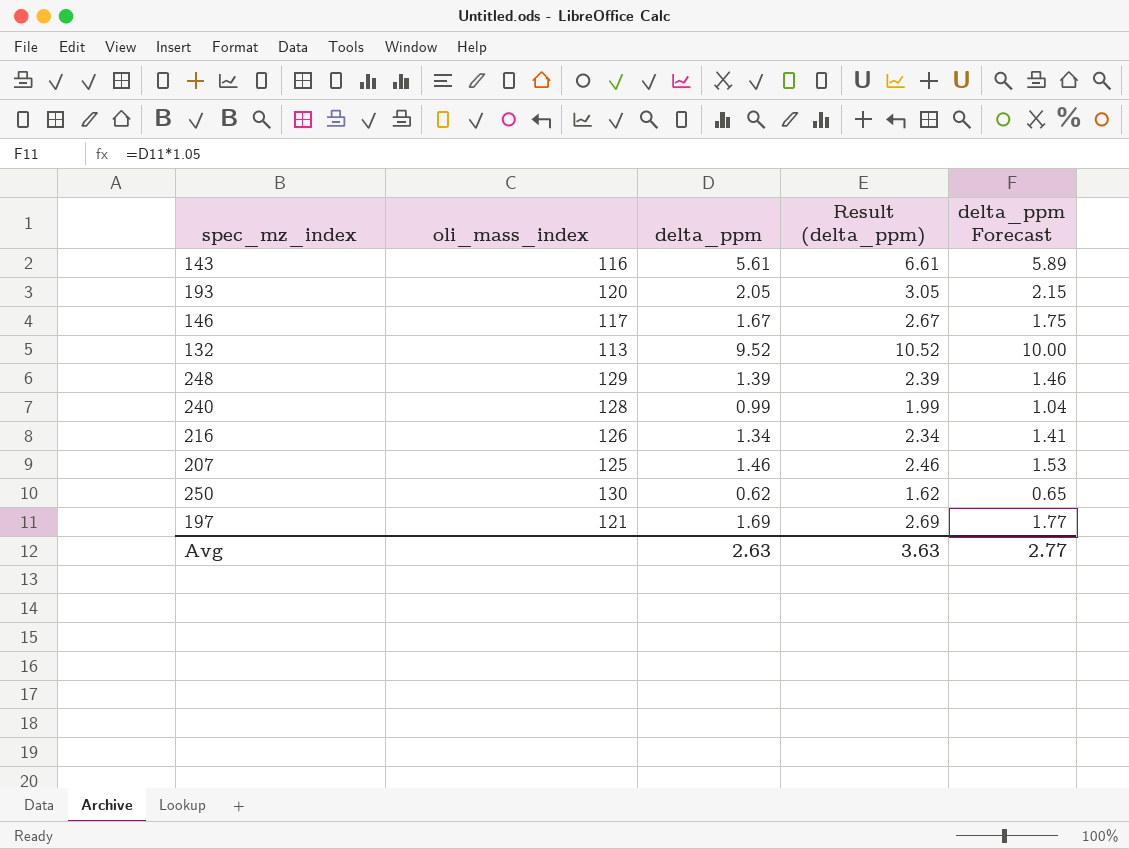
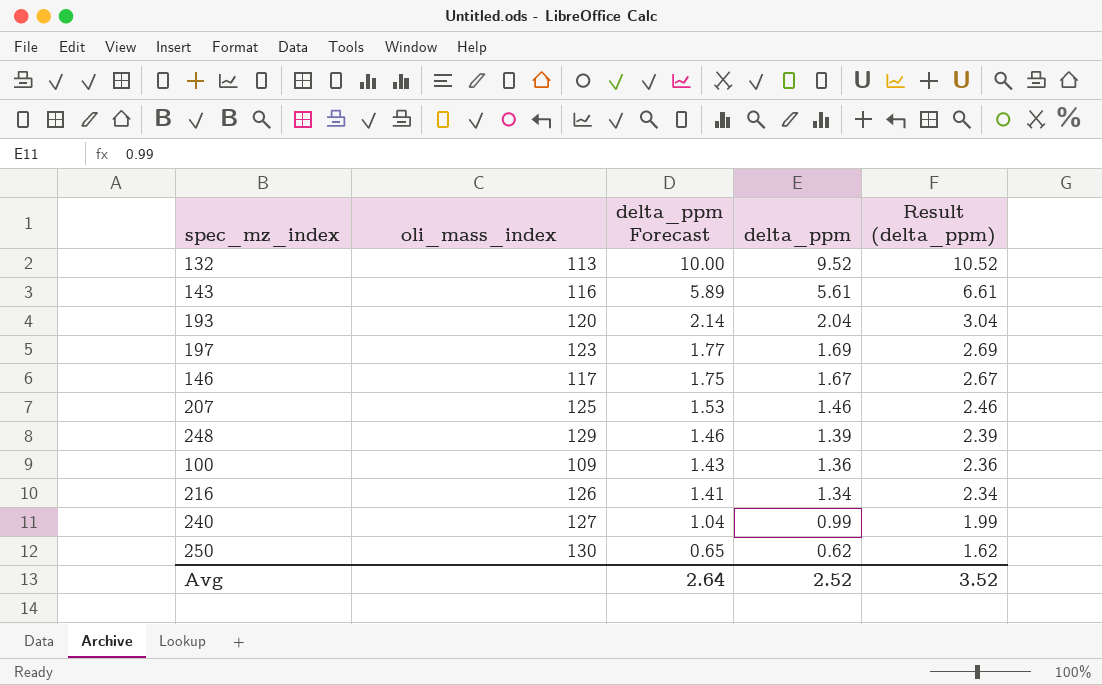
row order: none -> delta_ppm Forecast descending
column delta_ppm Forecast | position: 5 -> 3
193 | delta_ppm Forecast: 2.15 -> 2.14
193 | delta_ppm: 2.05 -> 2.04
193 | Result (delta_ppm): 3.05 -> 3.04
197 | oli_mass_index: 121 -> 123
row 100: none -> 109 | 1.43 | 1.36 | 2.36
240 | oli_mass_index: 128 -> 127
Avg | delta_ppm Forecast: 2.77 -> 2.64
Avg | delta_ppm: 2.63 -> 2.52
Avg | Result (delta_ppm): 3.63 -> 3.52

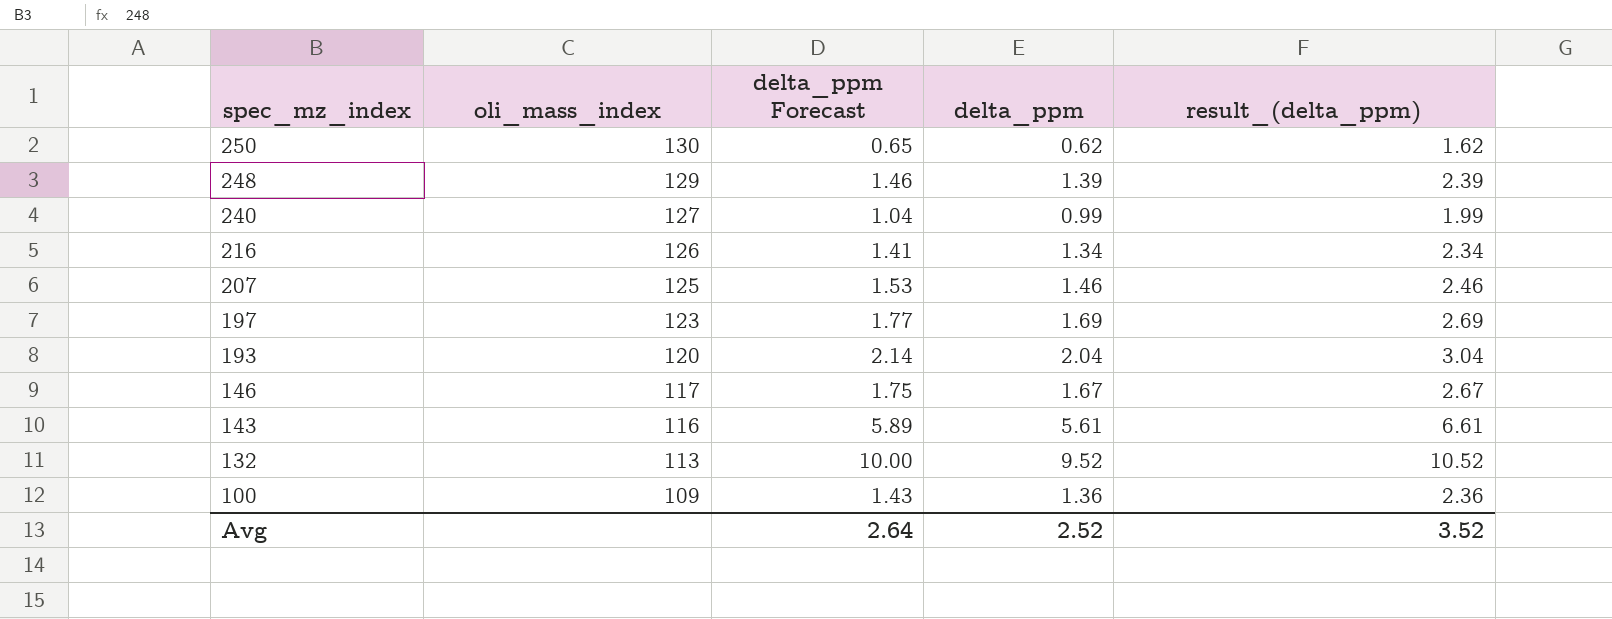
row order: delta_ppm Forecast descending -> spec_mz_index descending
column name: Result (delta_ppm) -> result_(delta_ppm)

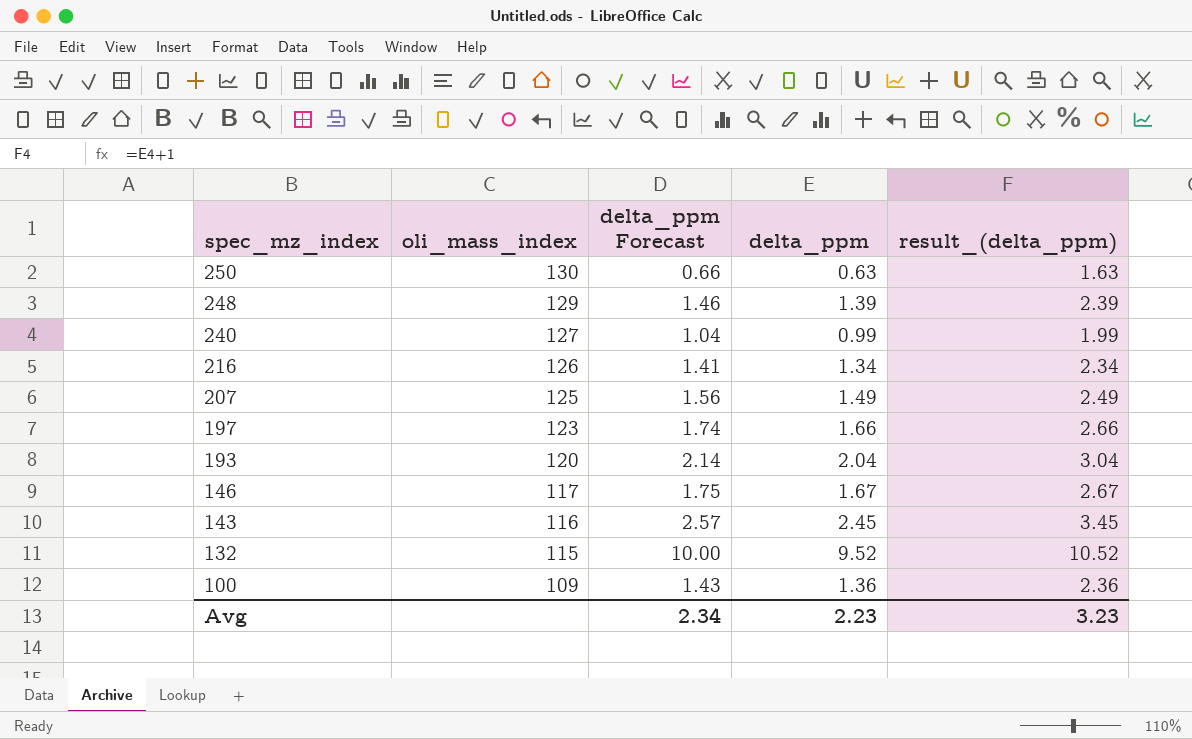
250 | delta_ppm Forecast: 0.65 -> 0.66
250 | delta_ppm: 0.62 -> 0.63
250 | result_(delta_ppm): 1.62 -> 1.63
207 | delta_ppm Forecast: 1.53 -> 1.56
207 | delta_ppm: 1.46 -> 1.49
207 | result_(delta_ppm): 2.46 -> 2.49
197 | delta_ppm Forecast: 1.77 -> 1.74
197 | delta_ppm: 1.69 -> 1.66
197 | result_(delta_ppm): 2.69 -> 2.66
143 | delta_ppm Forecast: 5.89 -> 2.57
143 | delta_ppm: 5.61 -> 2.45
143 | result_(delta_ppm): 6.61 -> 3.45
132 | oli_mass_index: 113 -> 115
Avg | delta_ppm Forecast: 2.64 -> 2.34
Avg | delta_ppm: 2.52 -> 2.23
Avg | result_(delta_ppm): 3.52 -> 3.23

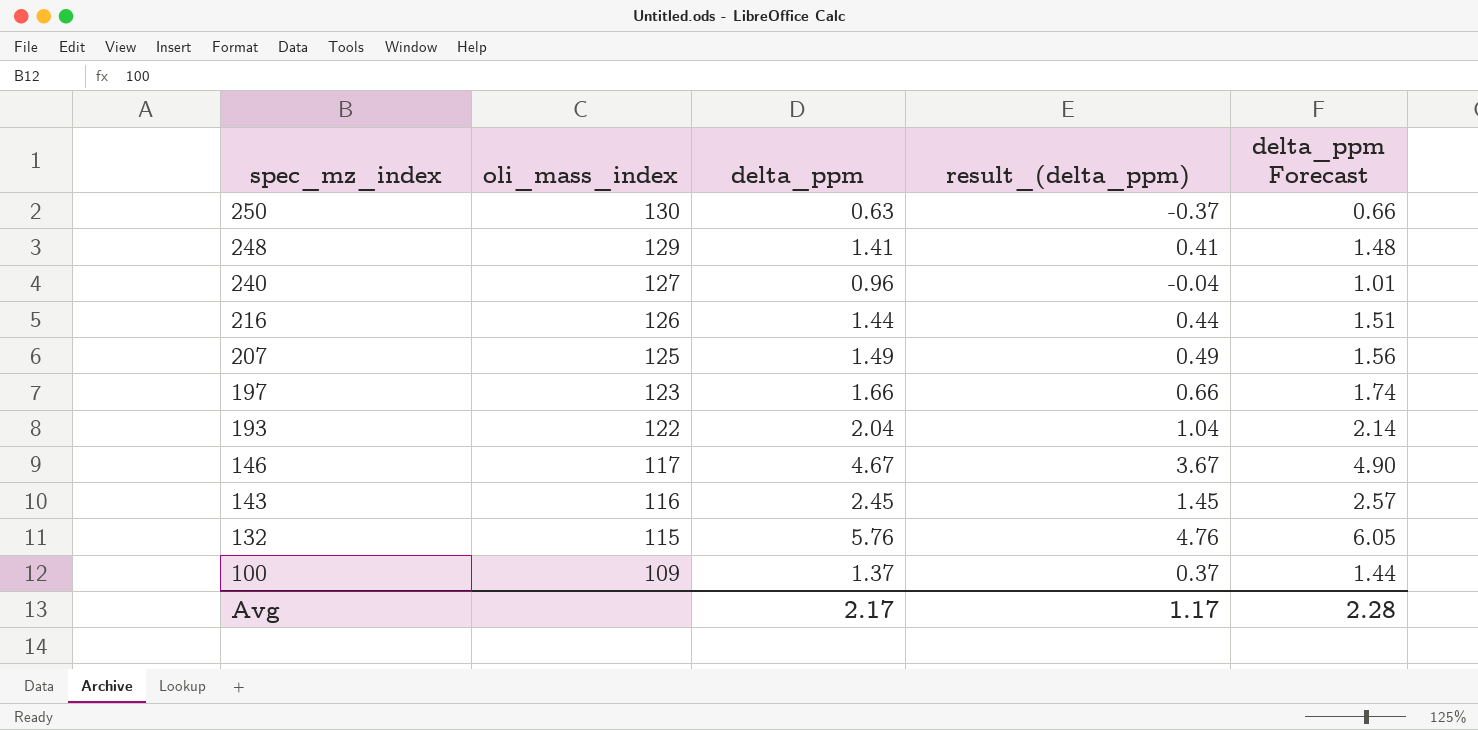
column result_(delta_ppm) | formula: [delta_ppm] + 1 -> [delta_ppm] - 1
column delta_ppm Forecast | position: 3 -> 5
248 | delta_ppm: 1.39 -> 1.41
248 | delta_ppm Forecast: 1.46 -> 1.48
240 | delta_ppm: 0.99 -> 0.96
240 | delta_ppm Forecast: 1.04 -> 1.01
216 | delta_ppm: 1.34 -> 1.44
216 | delta_ppm Forecast: 1.41 -> 1.51
193 | oli_mass_index: 120 -> 122
146 | delta_ppm: 1.67 -> 4.67
146 | delta_ppm Forecast: 1.75 -> 4.90
132 | delta_ppm: 9.52 -> 5.76
132 | delta_ppm Forecast: 10.00 -> 6.05
100 | delta_ppm: 1.36 -> 1.37
100 | delta_ppm Forecast: 1.43 -> 1.44
Avg | delta_ppm: 2.23 -> 2.17
Avg | result_(delta_ppm): 3.23 -> 1.17
Avg | delta_ppm Forecast: 2.34 -> 2.28

